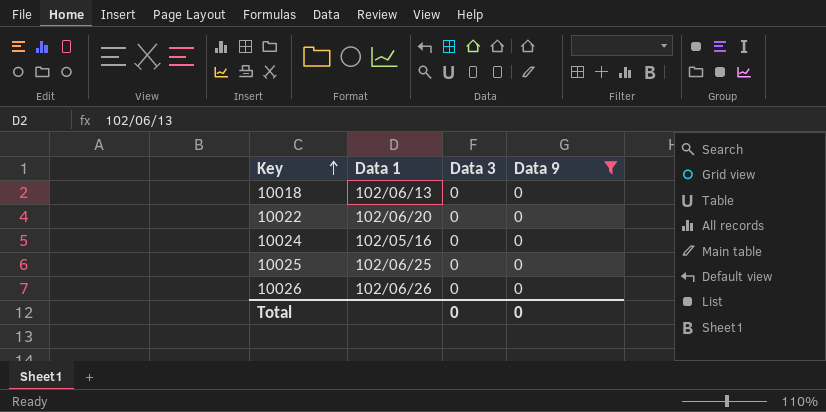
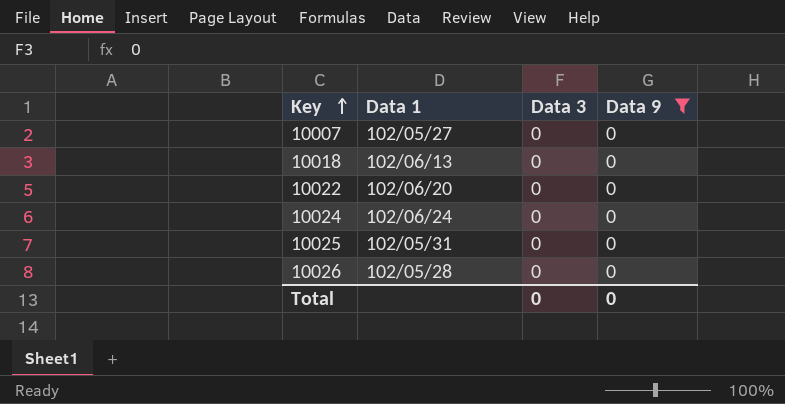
row 10007: none -> 102/05/27 | 0 | 0
10024 | Data 1: 102/05/16 -> 102/06/24
10025 | Data 1: 102/06/25 -> 102/05/31
10026 | Data 1: 102/06/26 -> 102/05/28

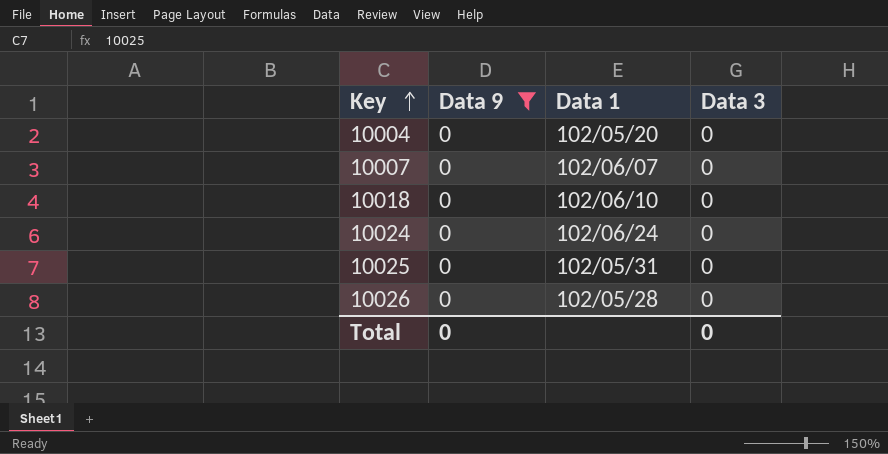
column Data 9 | position: 4 -> 2
row 10022: 102/06/20 | 0 | 0 -> none
row 10004: none -> 0 | 102/05/20 | 0
10007 | Data 1: 102/05/27 -> 102/06/07
10018 | Data 1: 102/06/13 -> 102/06/10

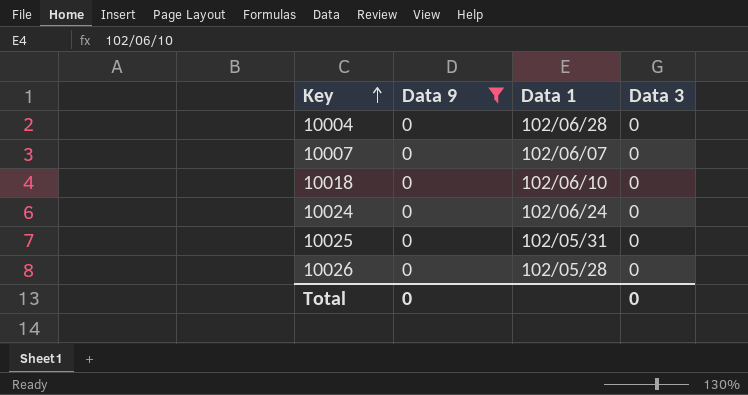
10004 | Data 1: 102/05/20 -> 102/06/28

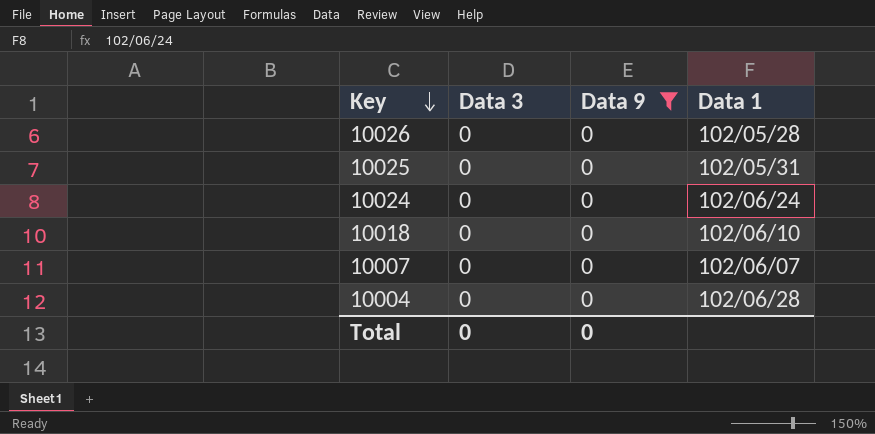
row order: Key ascending -> Key descending
column Data 3 | position: 4 -> 2

